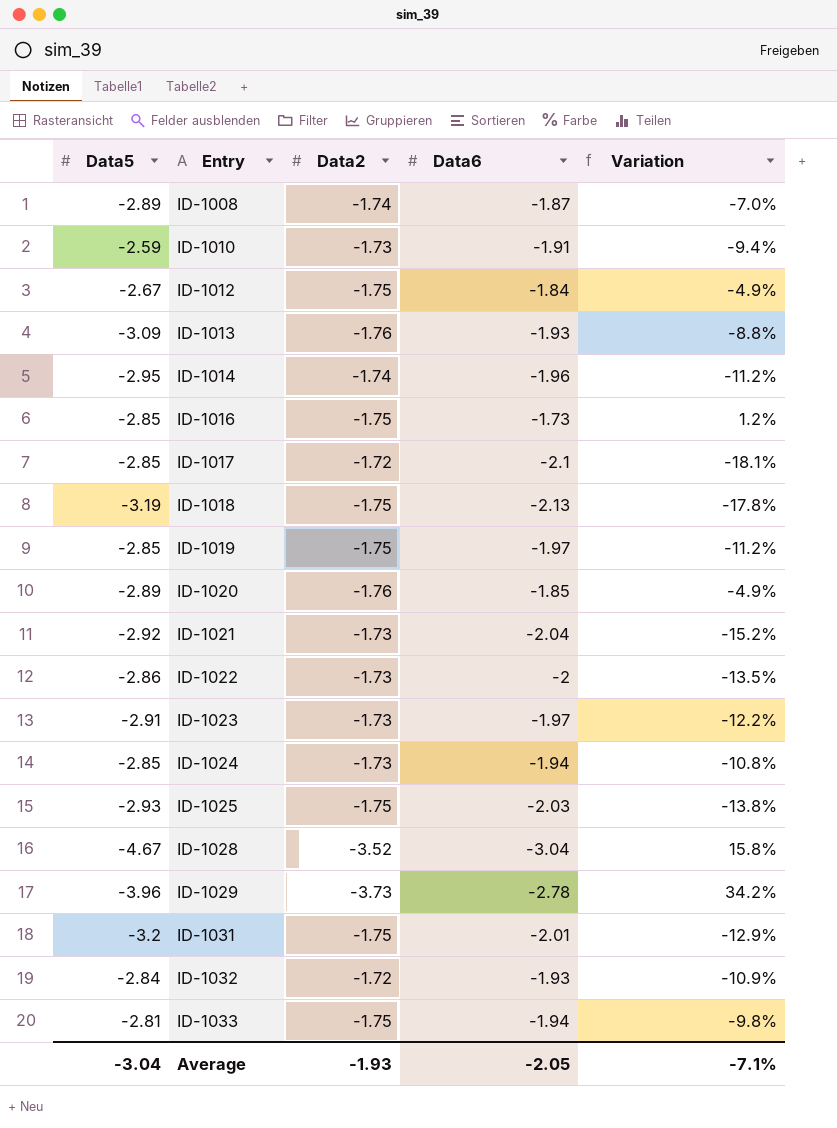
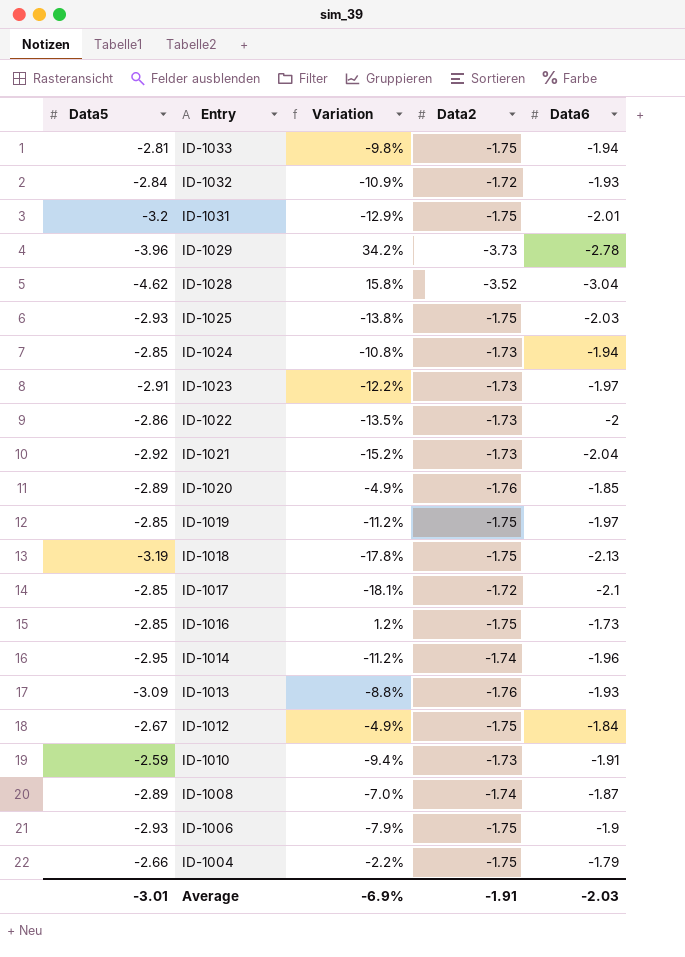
row order: Entry ascending -> Entry descending
column Variation | position: 5 -> 3
ID-1028 | Data5: -4.67 -> -4.62
row ID-1006: none -> -2.93 | -7.9% | -1.75 | -1.9
row ID-1004: none -> -2.66 | -2.2% | -1.75 | -1.79
Average | Data5: -3.04 -> -3.01
Average | Variation: -7.1% -> -6.9%
Average | Data2: -1.93 -> -1.91
Average | Data6: -2.05 -> -2.03

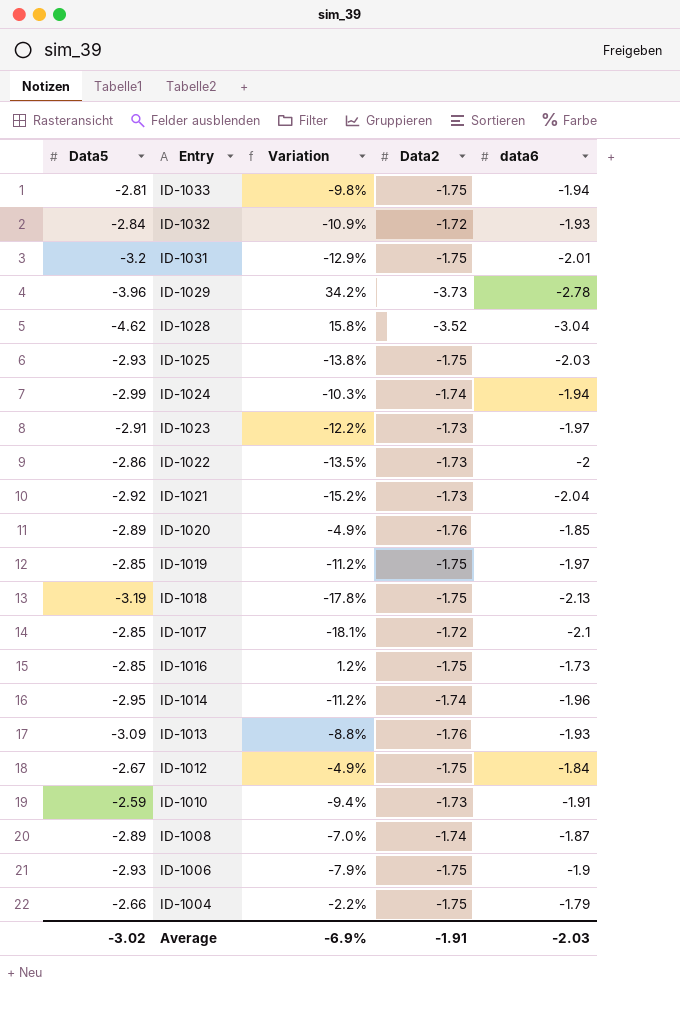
column name: Data6 -> data6
ID-1024 | Data5: -2.85 -> -2.99
ID-1024 | Variation: -10.8% -> -10.3%
ID-1024 | Data2: -1.73 -> -1.74
Average | Data5: -3.01 -> -3.02

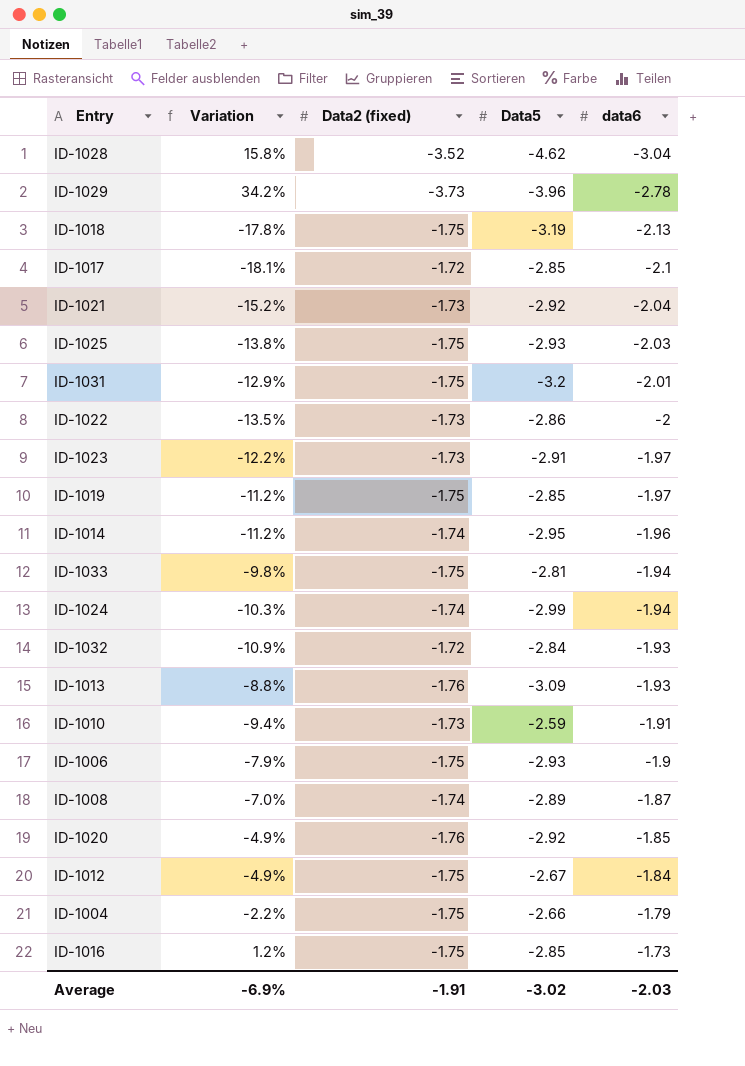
row order: Entry descending -> data6 ascending
column name: Data2 -> Data2 (fixed)
column Data5 | position: 1 -> 4
ID-1020 | Data5: -2.89 -> -2.92

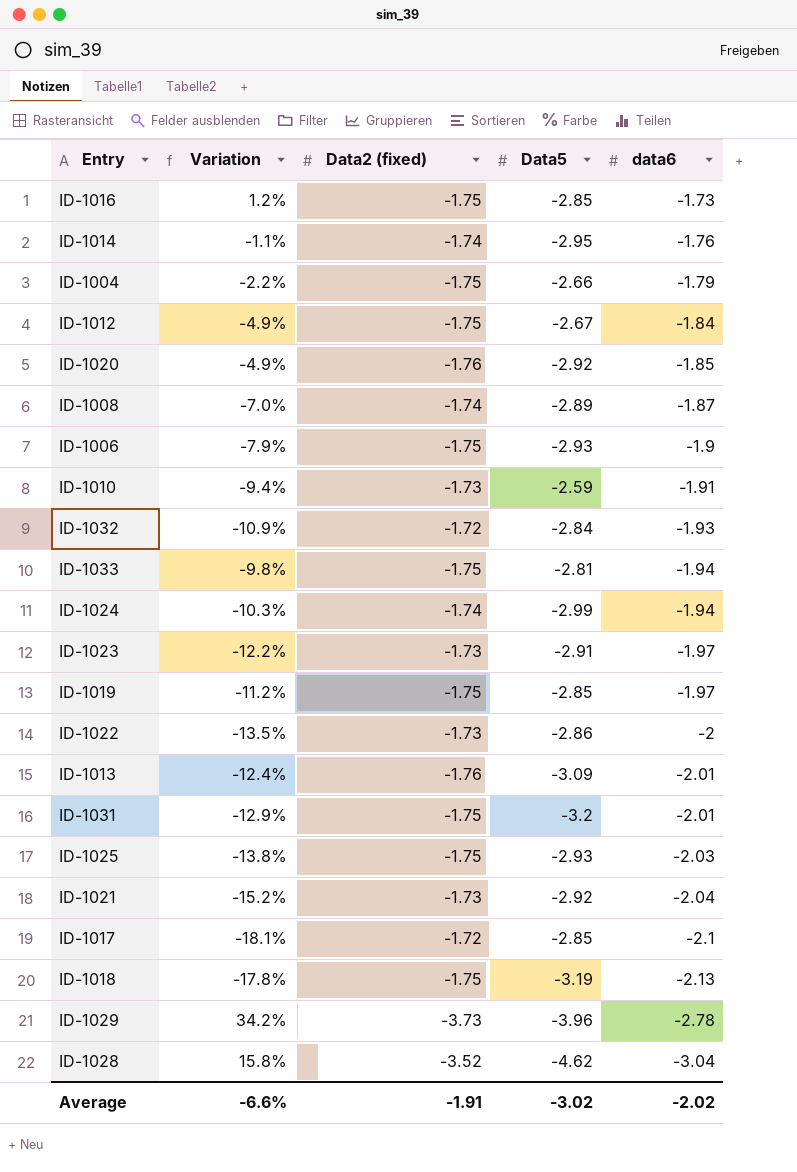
row order: data6 ascending -> data6 descending
ID-1014 | Variation: -11.2% -> -1.1%
ID-1014 | data6: -1.96 -> -1.76
ID-1013 | Variation: -8.8% -> -12.4%
ID-1013 | data6: -1.93 -> -2.01
Average | Variation: -6.9% -> -6.6%
Average | data6: -2.03 -> -2.02

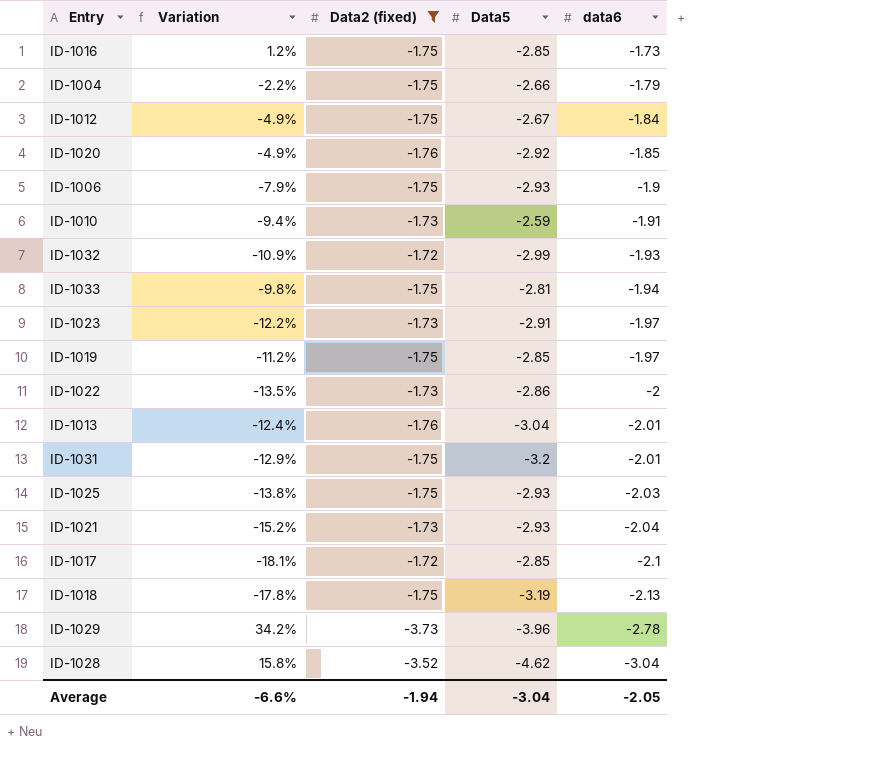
filter: none -> Data2 (fixed) != -1.74
ID-1032 | Data5: -2.84 -> -2.99
ID-1013 | Data5: -3.09 -> -3.04
ID-1021 | Data5: -2.92 -> -2.93
Average | Data2 (fixed): -1.91 -> -1.94
Average | Data5: -3.02 -> -3.04
Average | data6: -2.02 -> -2.05

